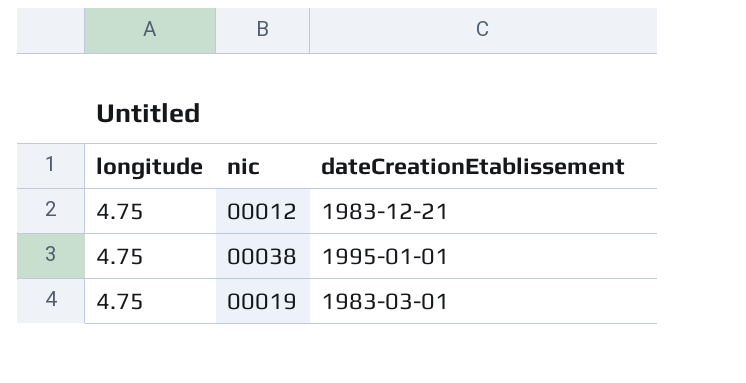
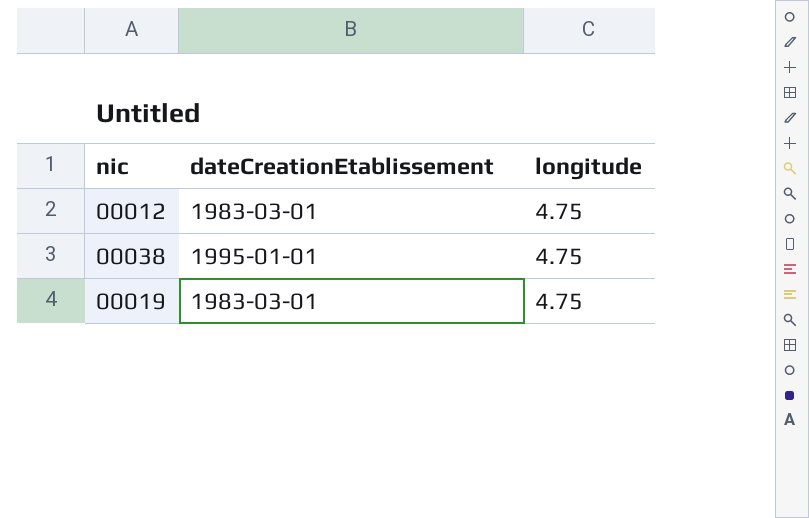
column longitude | position: 1 -> 3
00012 | dateCreationEtablissement: 1983-12-21 -> 1983-03-01

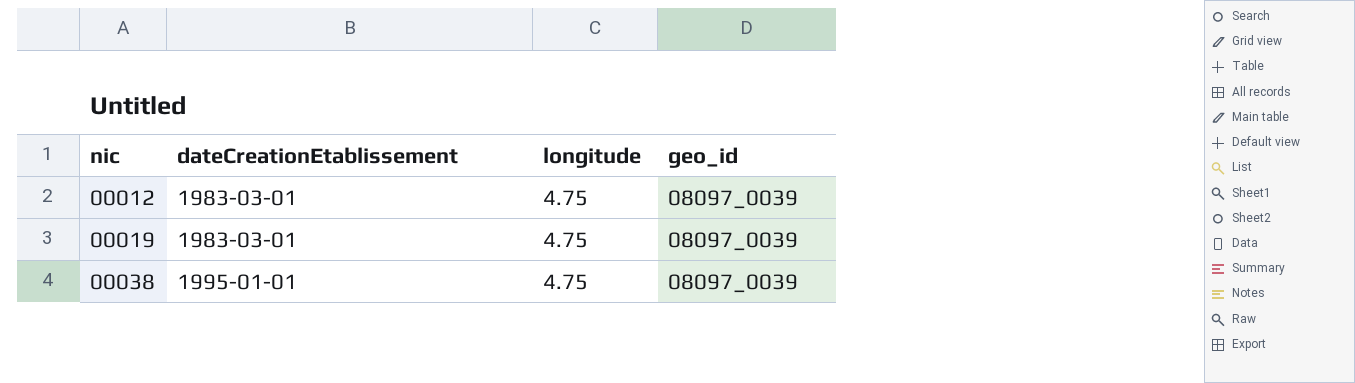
row order: none -> nic ascending
column geo_id | position: none -> 4

